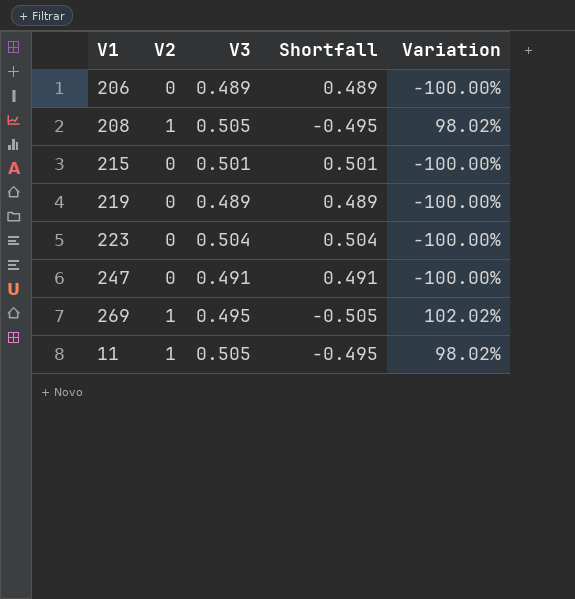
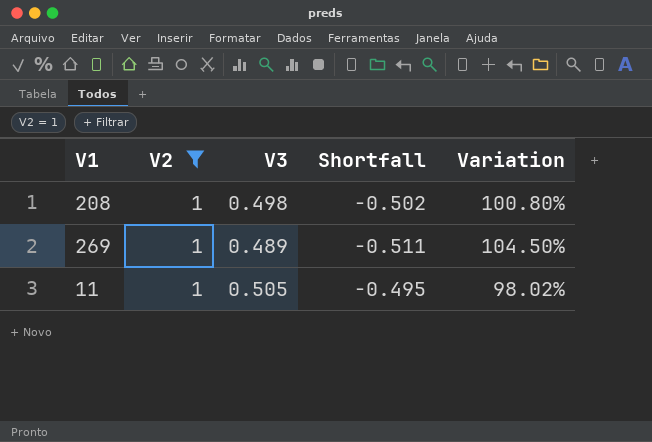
filter: none -> V2 = 1
208 | V3: 0.505 -> 0.498
208 | Shortfall: -0.495 -> -0.502
208 | Variation: 98.02% -> 100.80%
269 | V3: 0.495 -> 0.489
269 | Shortfall: -0.505 -> -0.511
269 | Variation: 102.02% -> 104.50%

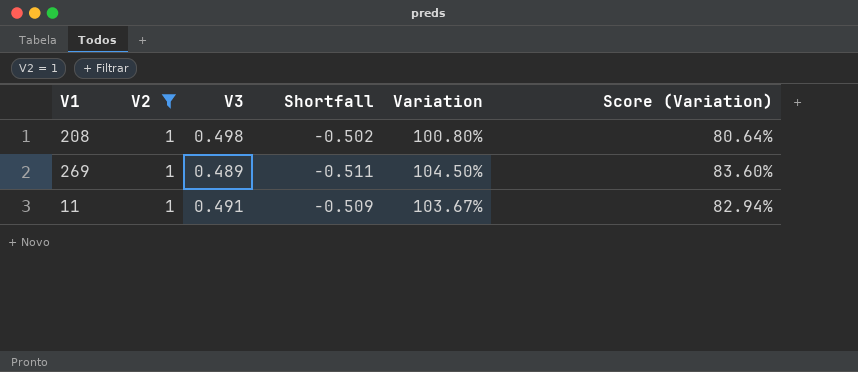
column Score (Variation) | formula: none -> [Variation] * 0.8
11 | V3: 0.505 -> 0.491
11 | Shortfall: -0.495 -> -0.509
11 | Variation: 98.02% -> 103.67%

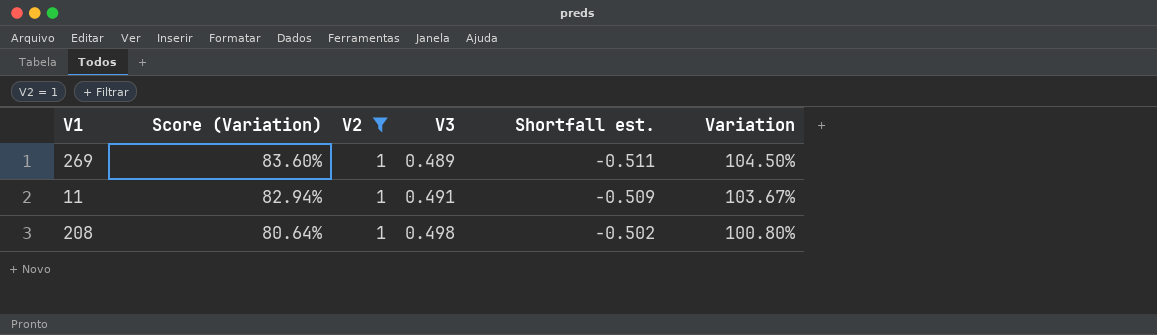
row order: none -> Score (Variation) descending
column Score (Variation) | position: 6 -> 2
column name: Shortfall -> Shortfall est.

